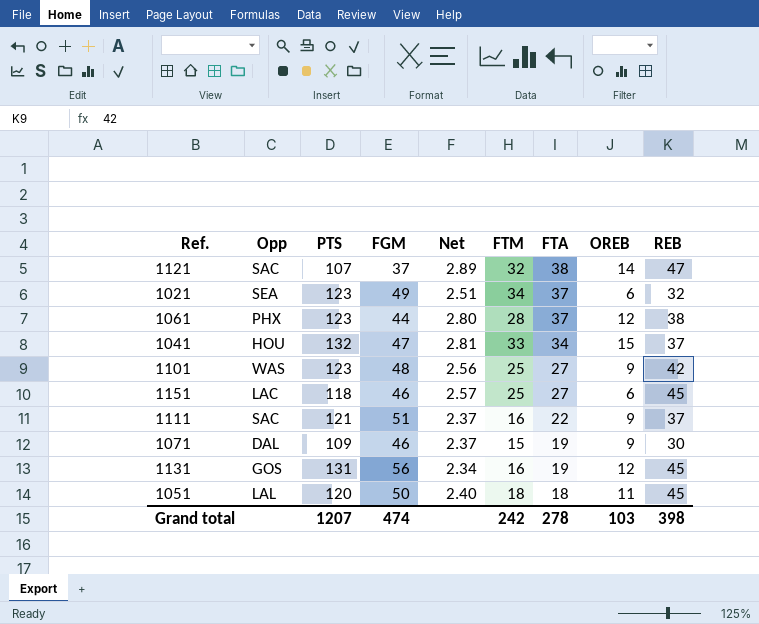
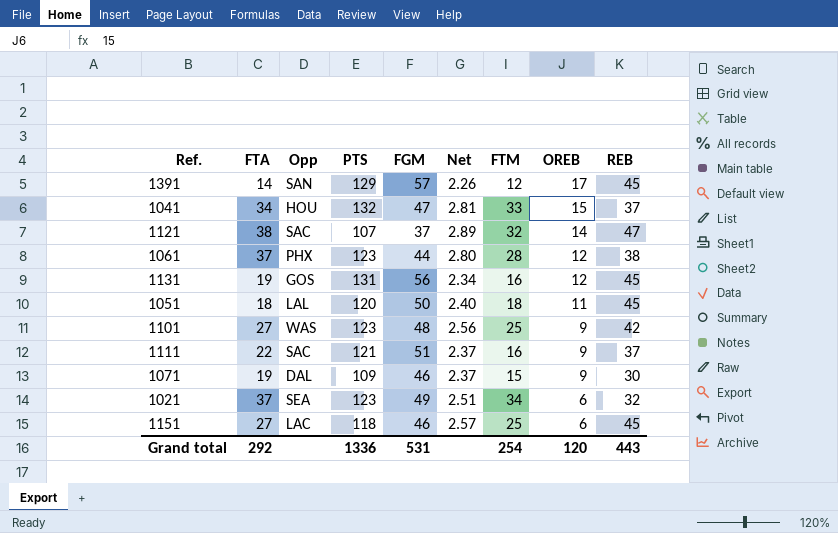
row order: FTA descending -> OREB descending
column FTA | position: 7 -> 2
row 1391: none -> 14 | SAN | 129 | 57 | 2.26 | 12 | 17 | 45
Grand total | FTA: 278 -> 292
Grand total | PTS: 1207 -> 1336
Grand total | FGM: 474 -> 531
Grand total | FTM: 242 -> 254
Grand total | OREB: 103 -> 120
Grand total | REB: 398 -> 443

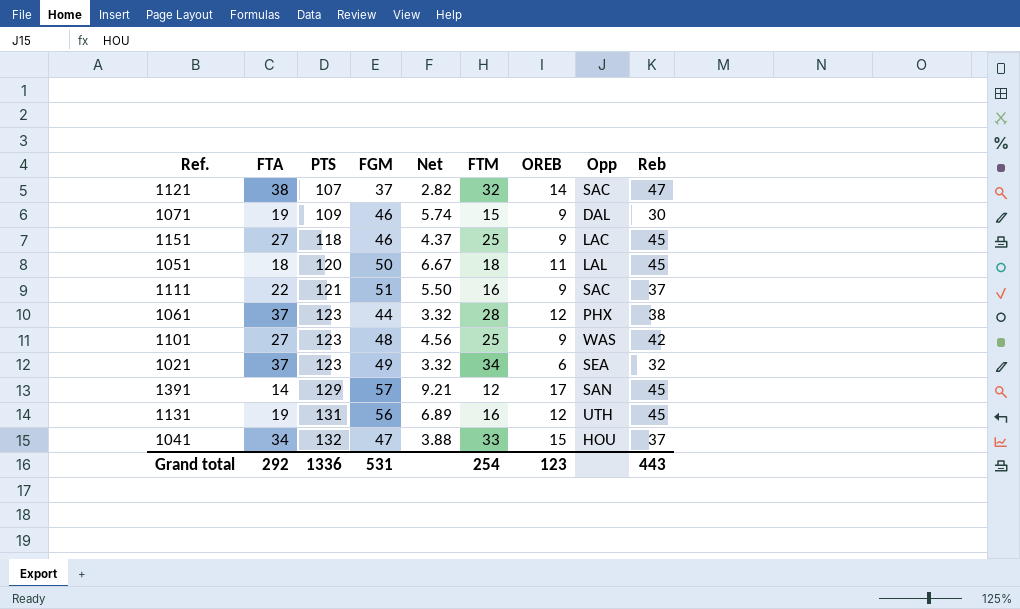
row order: OREB descending -> PTS ascending
column Net | formula: [PTS] / [FGM] -> [PTS] / [FTA]
column Opp | position: 3 -> 8
column name: REB -> Reb
1151 | OREB: 6 -> 9
1131 | Opp: GOS -> UTH
Grand total | OREB: 120 -> 123

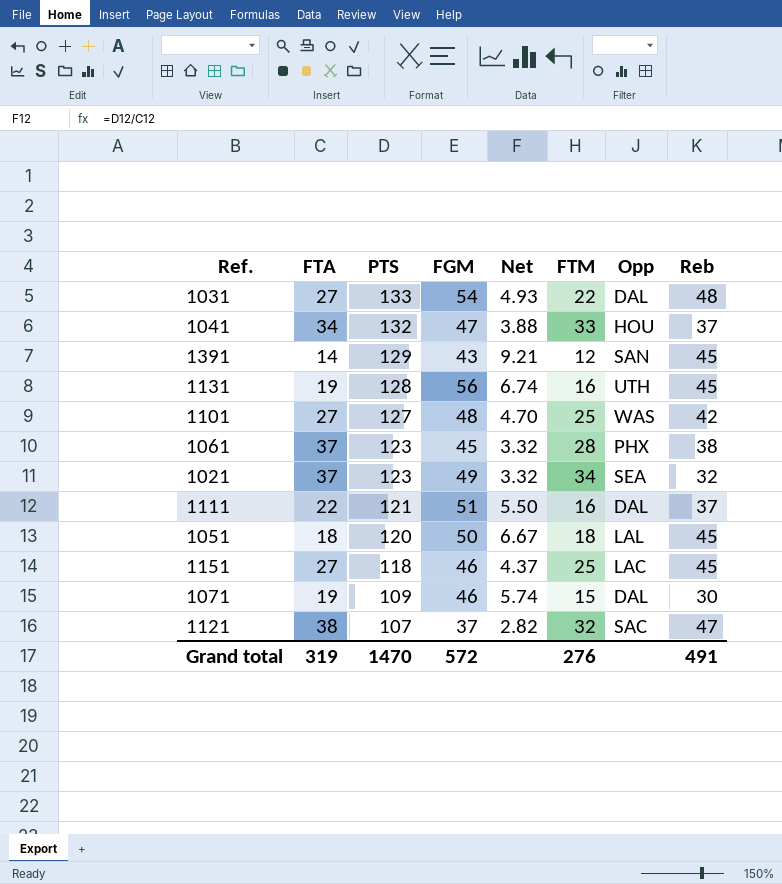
row order: PTS ascending -> PTS descending
column OREB | position: 7 -> none
row 1031: none -> 27 | 133 | 54 | 4.93 | 22 | DAL | 48
1391 | FGM: 57 -> 43
1131 | PTS: 131 -> 128
1131 | Net: 6.89 -> 6.74
1101 | PTS: 123 -> 127
1101 | Net: 4.56 -> 4.70
1061 | FGM: 44 -> 45
1111 | Opp: SAC -> DAL
Grand total | FTA: 292 -> 319
Grand total | PTS: 1336 -> 1470
Grand total | FGM: 531 -> 572
Grand total | FTM: 254 -> 276
Grand total | Reb: 443 -> 491

